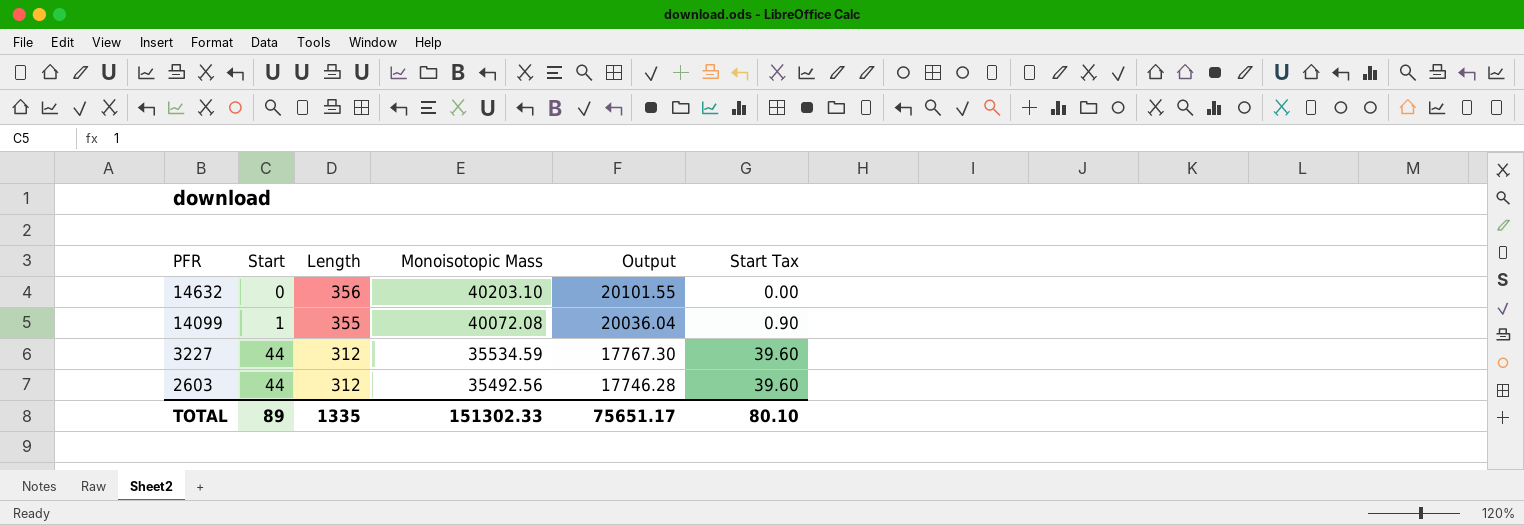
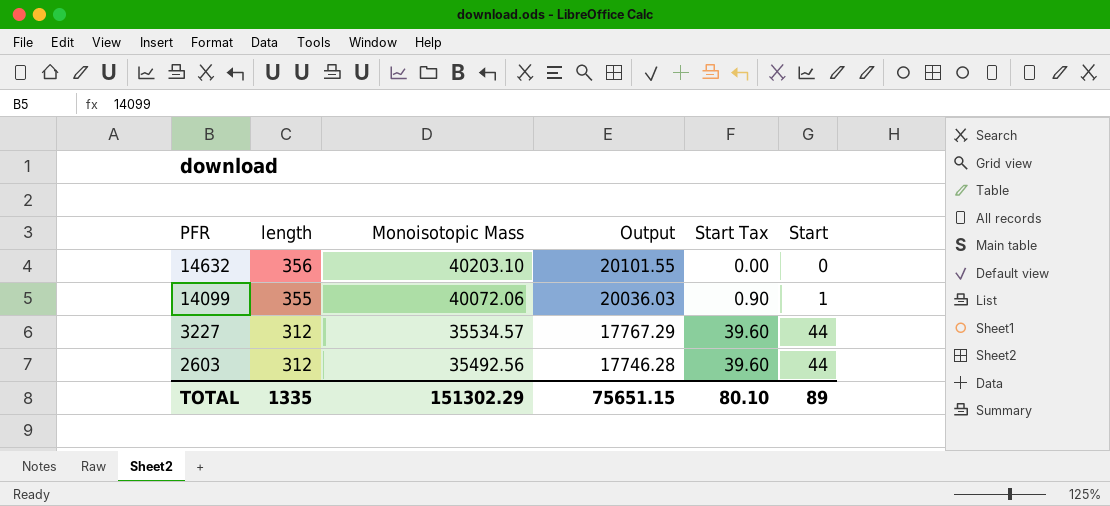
column name: Length -> length
column Start | position: 2 -> 6
14099 | Monoisotopic Mass: 40072.08 -> 40072.06
14099 | Output: 20036.04 -> 20036.03
3227 | Monoisotopic Mass: 35534.59 -> 35534.57
3227 | Output: 17767.30 -> 17767.29
TOTAL | Monoisotopic Mass: 151302.33 -> 151302.29
TOTAL | Output: 75651.17 -> 75651.15

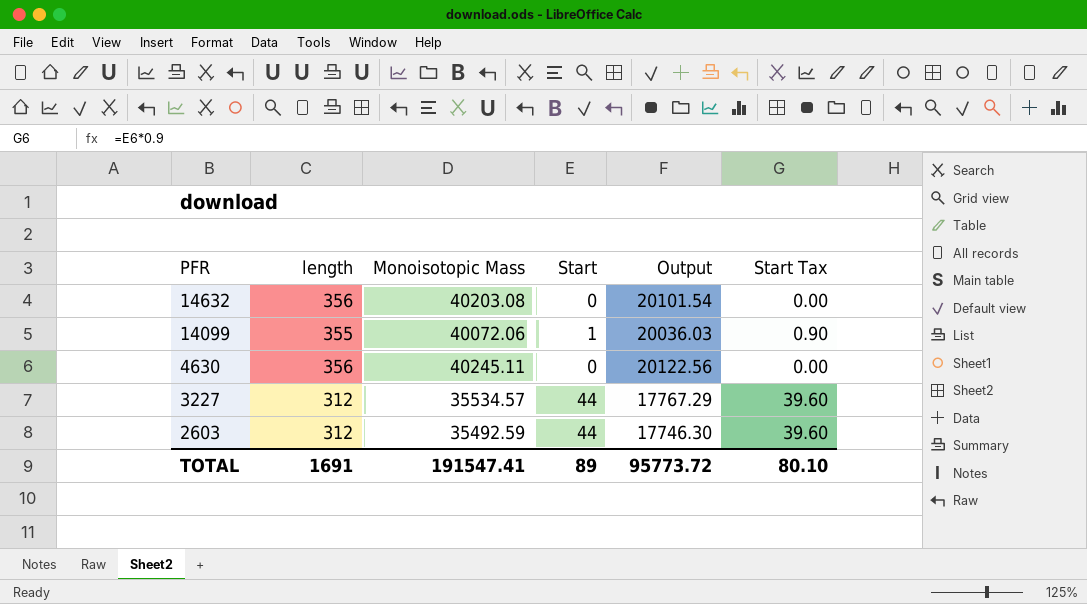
column Start | position: 6 -> 4
14632 | Monoisotopic Mass: 40203.10 -> 40203.08
14632 | Output: 20101.55 -> 20101.54
row 4630: none -> 356 | 40245.11 | 0 | 20122.56 | 0.00
2603 | Monoisotopic Mass: 35492.56 -> 35492.59
2603 | Output: 17746.28 -> 17746.30
TOTAL | length: 1335 -> 1691
TOTAL | Monoisotopic Mass: 151302.29 -> 191547.41
TOTAL | Output: 75651.15 -> 95773.72

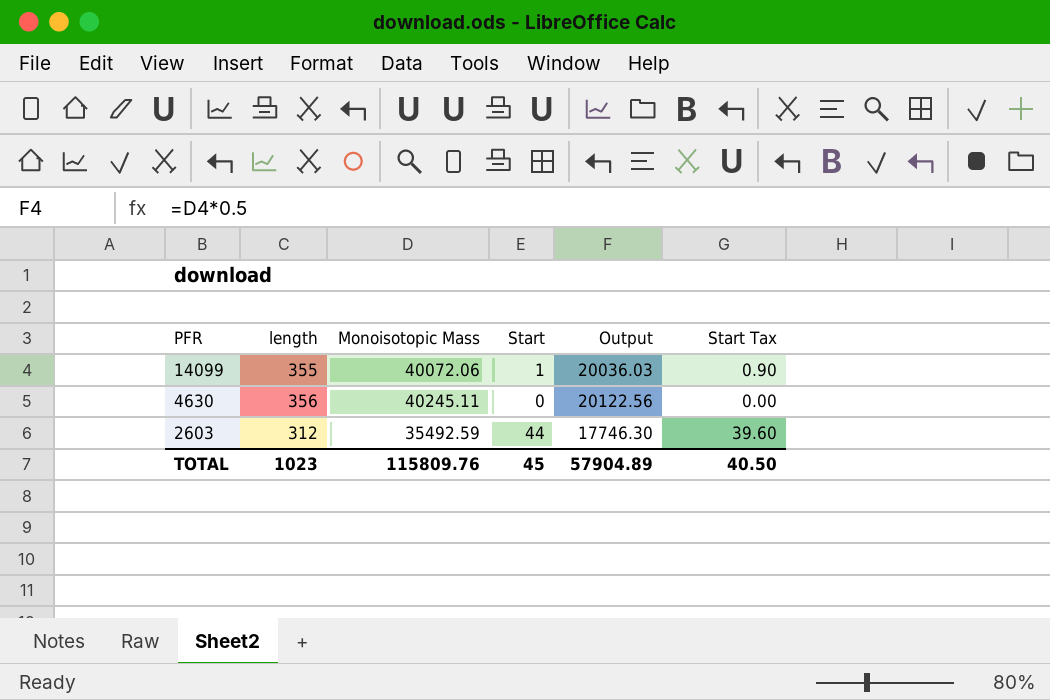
row 14632: 356 | 40203.08 | 0 | 20101.54 | 0.00 -> none
row 3227: 312 | 35534.57 | 44 | 17767.29 | 39.60 -> none
TOTAL | length: 1691 -> 1023
TOTAL | Monoisotopic Mass: 191547.41 -> 115809.76
TOTAL | Start: 89 -> 45
TOTAL | Output: 95773.72 -> 57904.89
TOTAL | Start Tax: 80.10 -> 40.50

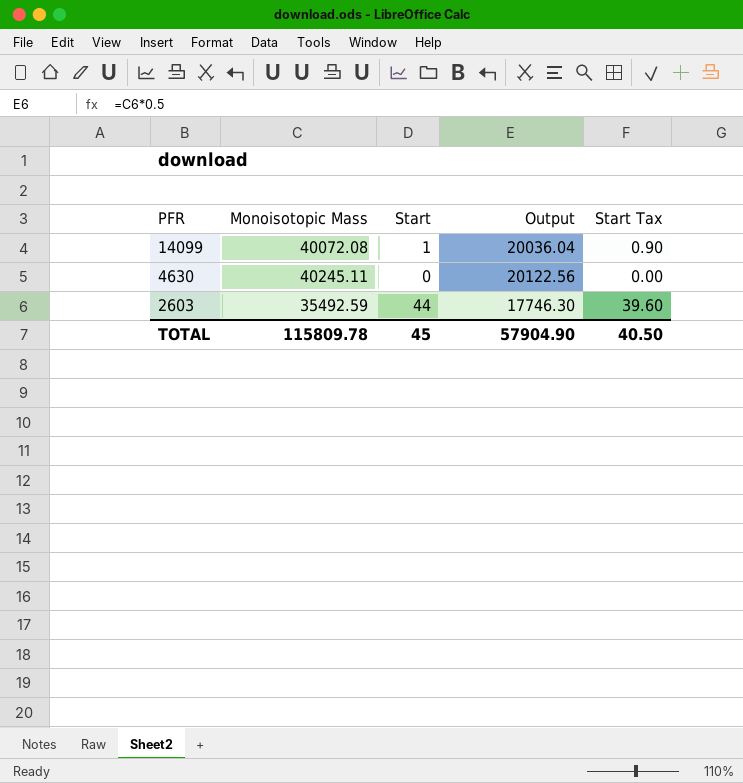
column length | position: 2 -> none
14099 | Monoisotopic Mass: 40072.06 -> 40072.08
14099 | Output: 20036.03 -> 20036.04
TOTAL | Monoisotopic Mass: 115809.76 -> 115809.78
TOTAL | Output: 57904.89 -> 57904.90

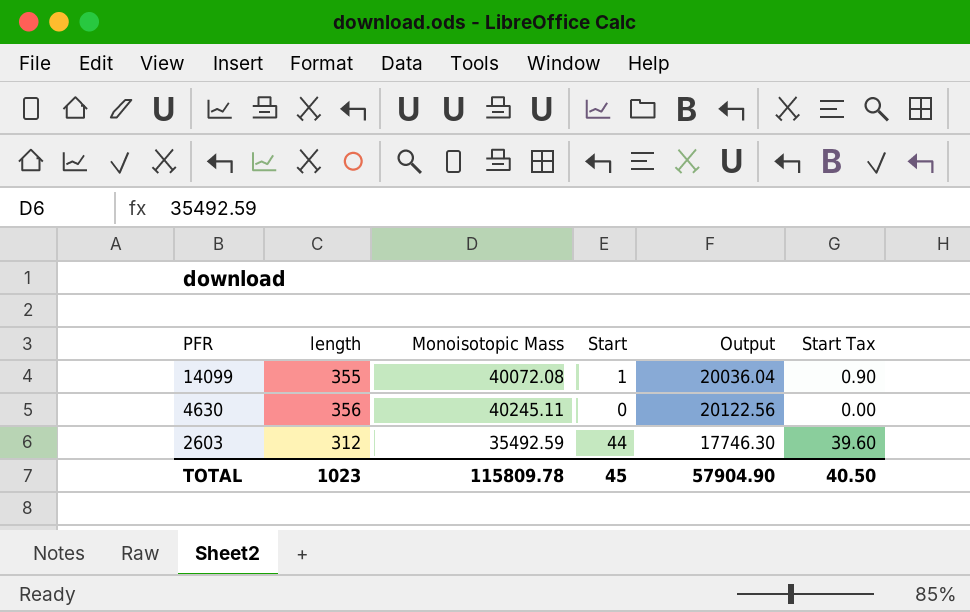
column length | position: none -> 2

